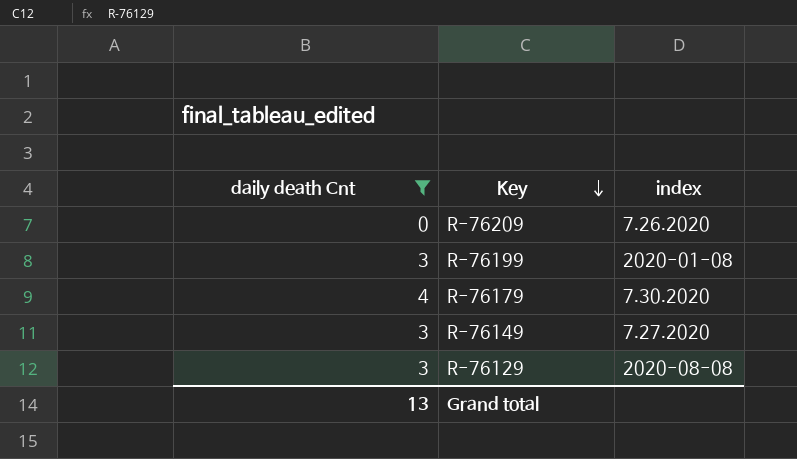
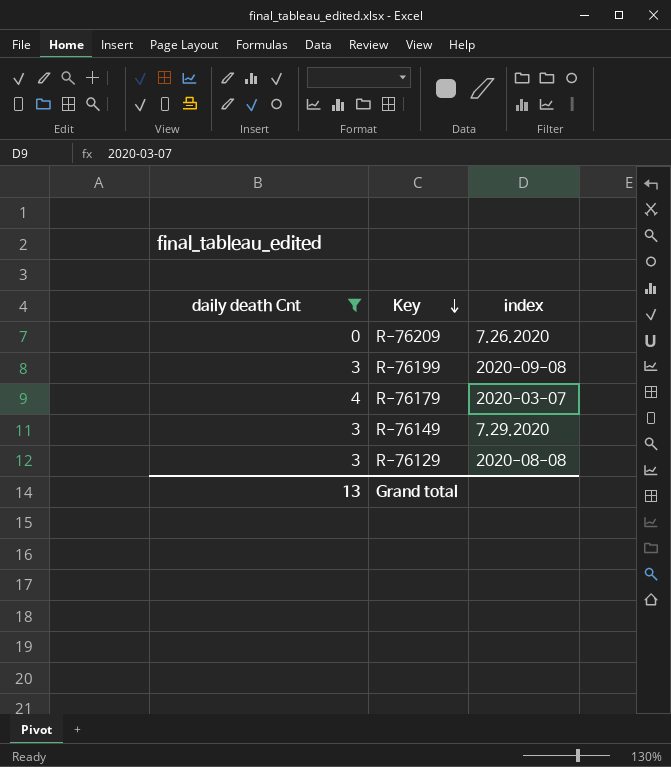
R-76199 | index: 2020-01-08 -> 2020-09-08
R-76179 | index: 7.30.2020 -> 2020-03-07
R-76149 | index: 7.27.2020 -> 7.29.2020

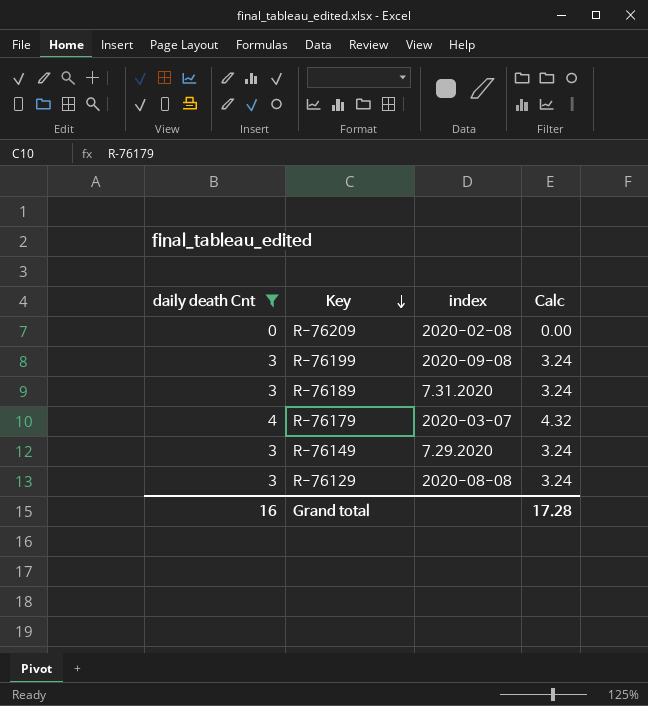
column Calc | formula: none -> [daily death Cnt] * 1.08
R-76209 | index: 7.26.2020 -> 2020-02-08
row R-76189: none -> 3 | 7.31.2020 | 3.24
Grand total | daily death Cnt: 13 -> 16

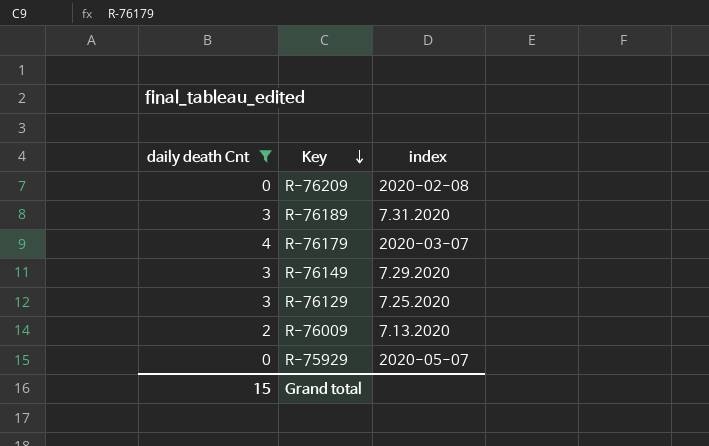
column Calc | formula: [daily death Cnt] * 1.08 -> none
row R-76199: 3 | 2020-09-08 | 3.24 -> none
R-76129 | index: 2020-08-08 -> 7.25.2020
row R-76009: none -> 2 | 7.13.2020
row R-75929: none -> 0 | 2020-05-07
Grand total | daily death Cnt: 16 -> 15

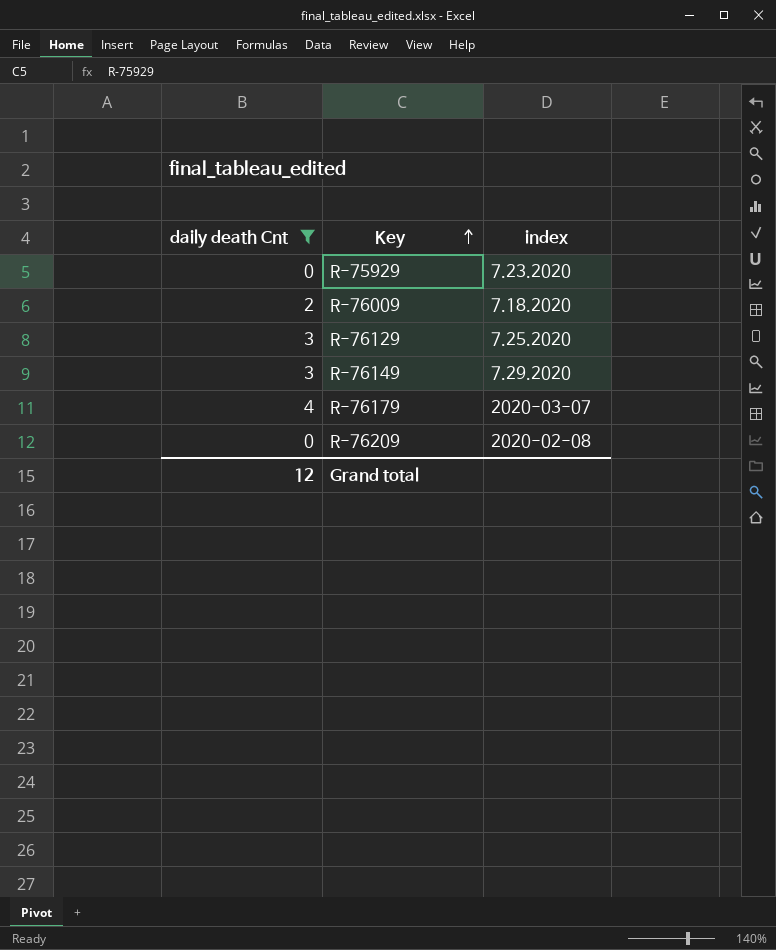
row order: Key descending -> Key ascending
row R-76189: 3 | 7.31.2020 -> none
R-75929 | index: 2020-05-07 -> 7.23.2020
R-76009 | index: 7.13.2020 -> 7.18.2020
Grand total | daily death Cnt: 15 -> 12

